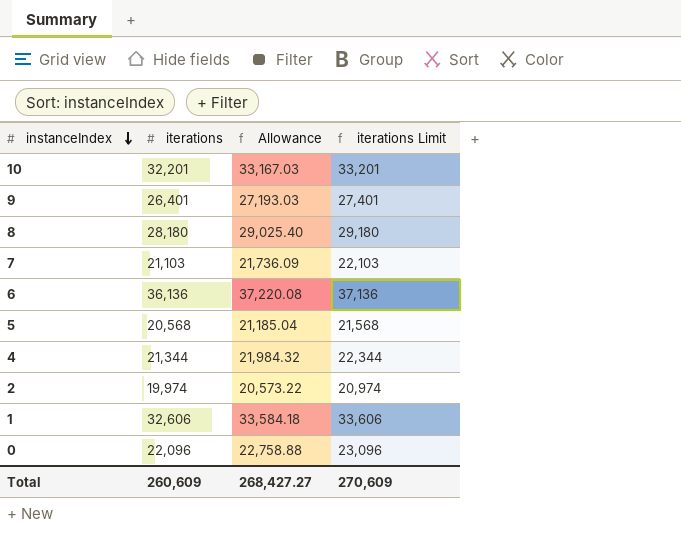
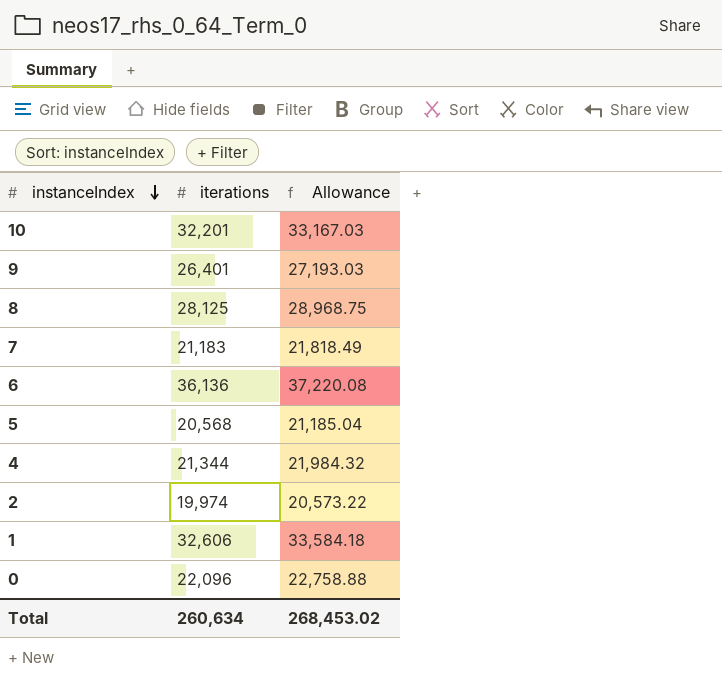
column iterations Limit | formula: [iterations] + 1000 -> none
8 | iterations: 28,180 -> 28,125
8 | Allowance: 29,025.40 -> 28,968.75
7 | iterations: 21,103 -> 21,183
7 | Allowance: 21,736.09 -> 21,818.49
Total | iterations: 260,609 -> 260,634
Total | Allowance: 268,427.27 -> 268,453.02

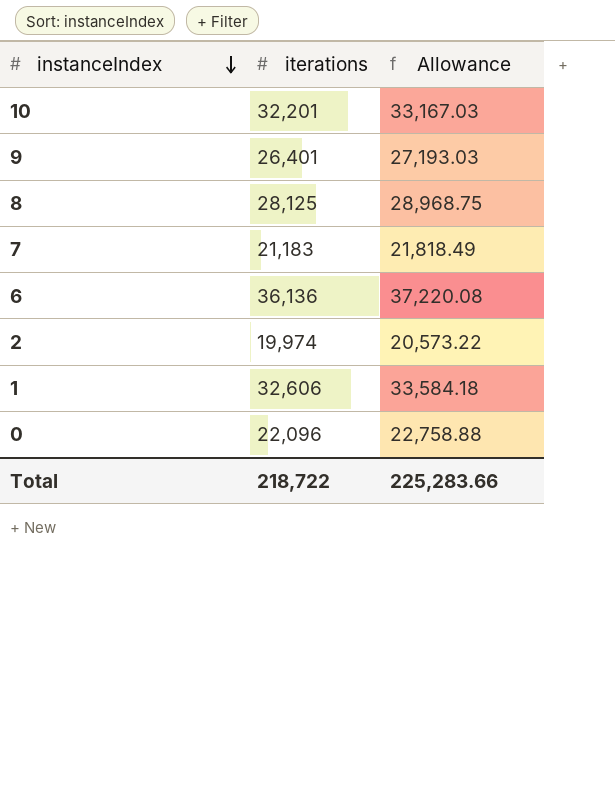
row 5: 20,568 | 21,185.04 -> none
row 4: 21,344 | 21,984.32 -> none
Total | iterations: 260,634 -> 218,722
Total | Allowance: 268,453.02 -> 225,283.66

